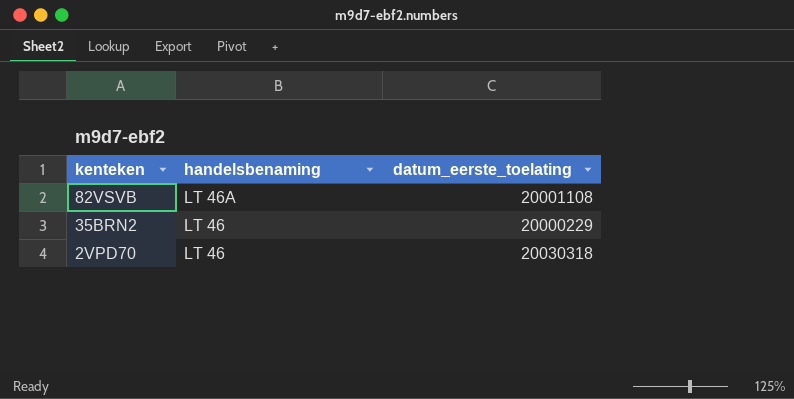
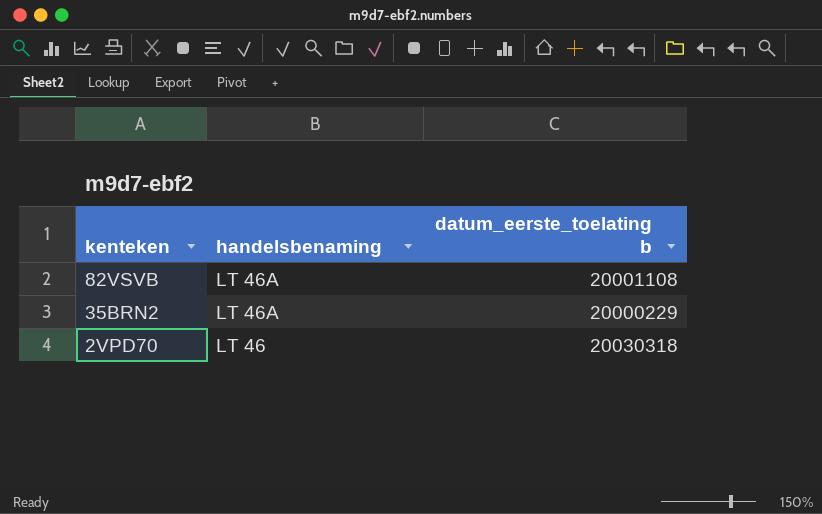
column name: datum_eerste_toelating -> datum_eerste_toelating b
35BRN2 | handelsbenaming: LT 46 -> LT 46A

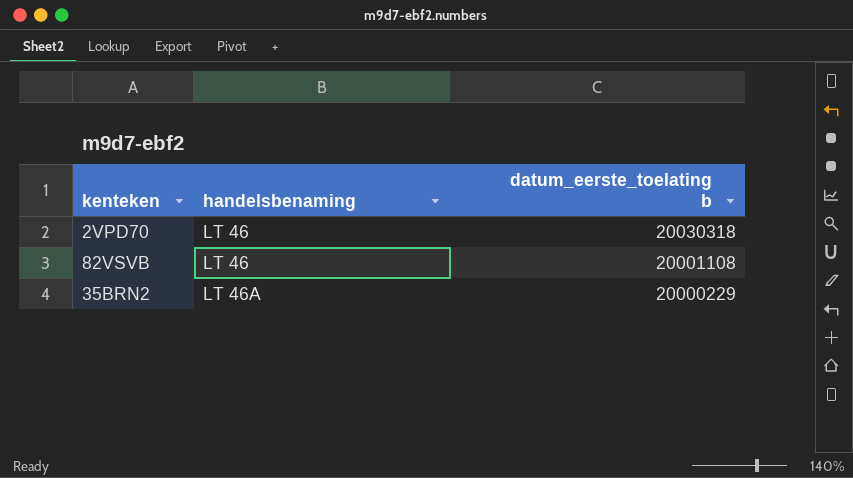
row order: kenteken descending -> handelsbenaming ascending
82VSVB | handelsbenaming: LT 46A -> LT 46

